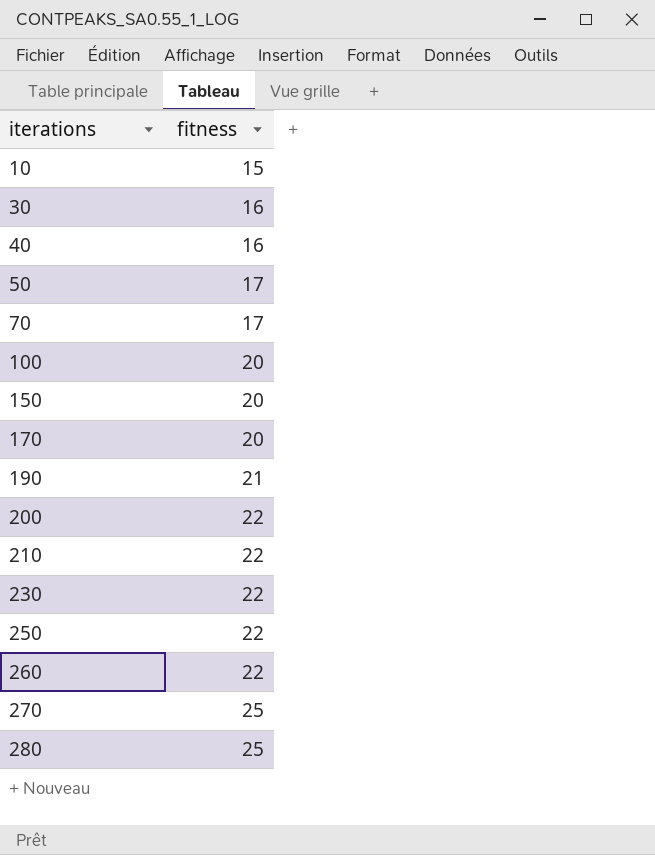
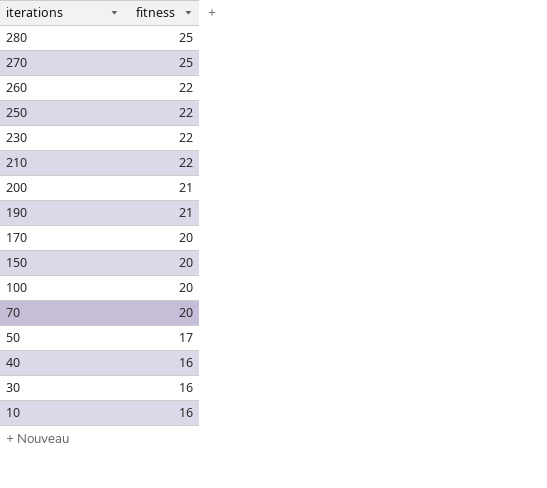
row order: iterations ascending -> iterations descending
200 | fitness: 22 -> 21
70 | fitness: 17 -> 20
10 | fitness: 15 -> 16

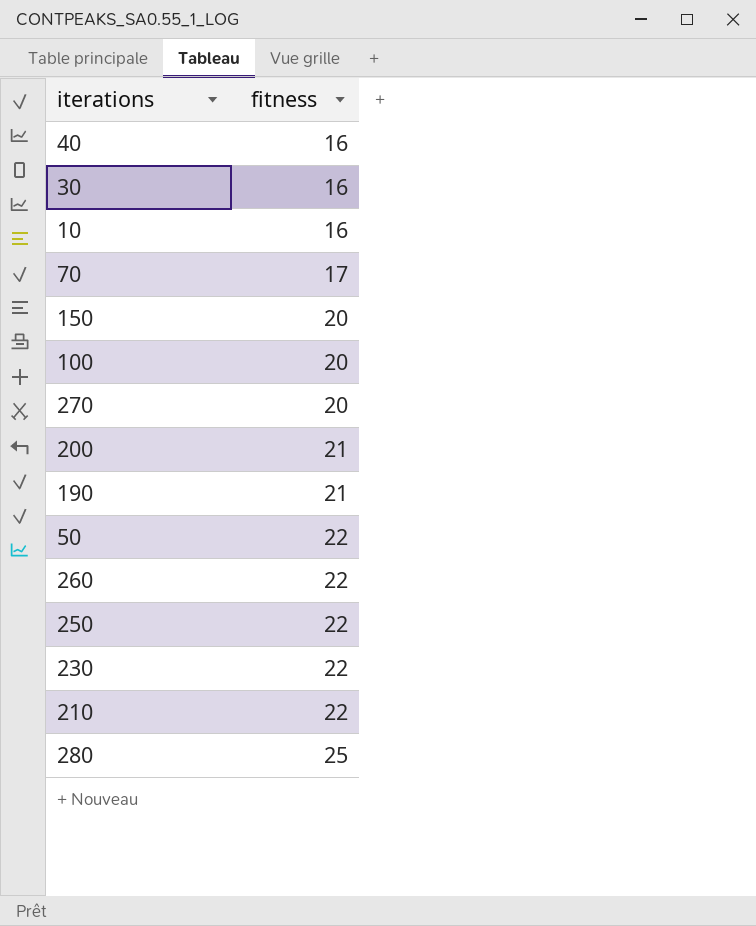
row order: iterations descending -> fitness ascending
row 170: 20 -> none
70 | fitness: 20 -> 17
270 | fitness: 25 -> 20
50 | fitness: 17 -> 22

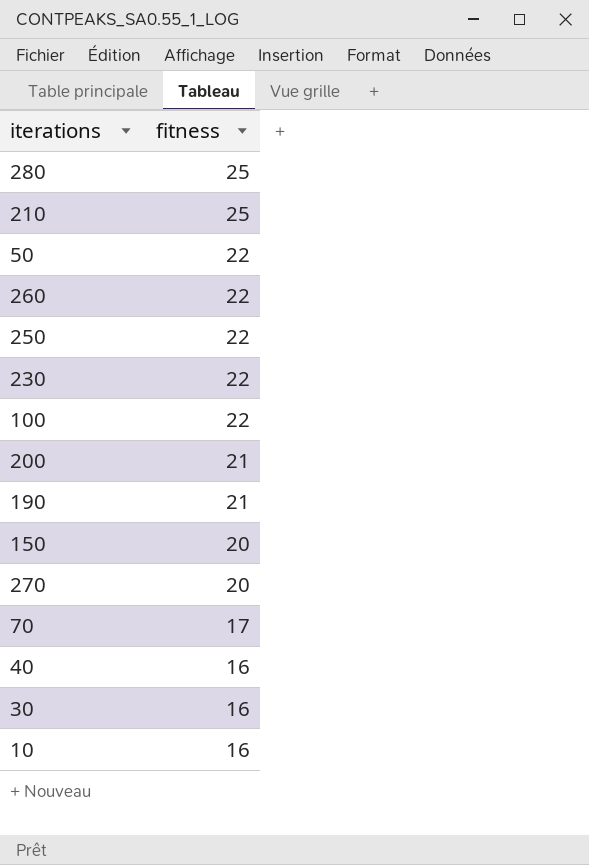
row order: fitness ascending -> fitness descending
210 | fitness: 22 -> 25
100 | fitness: 20 -> 22

